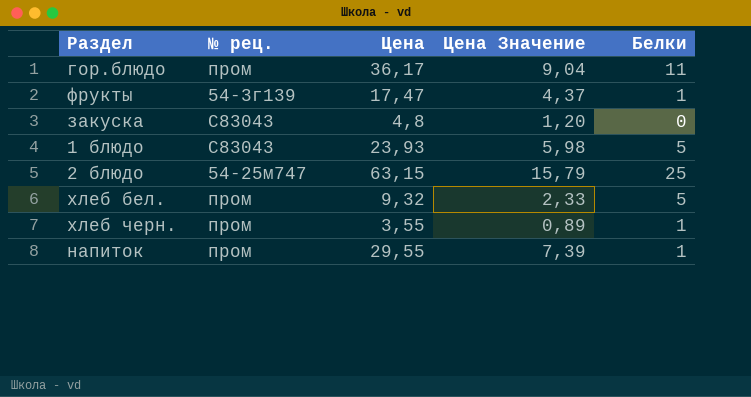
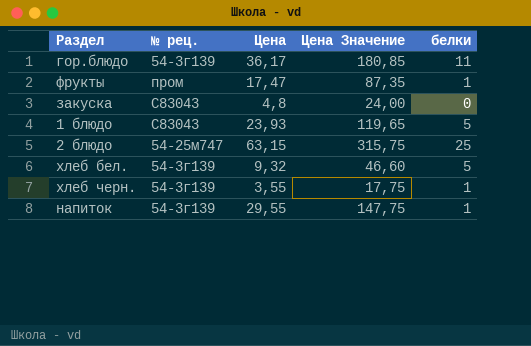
column Цена Значение | formula: [Цена] * 0,25 -> [Цена] * 5
column name: Белки -> белки
гор.блюдо | № рец.: пром -> 54-3г139
фрукты | № рец.: 54-3г139 -> пром
хлеб бел. | № рец.: пром -> 54-3г139
хлеб черн. | № рец.: пром -> 54-3г139
напиток | № рец.: пром -> 54-3г139

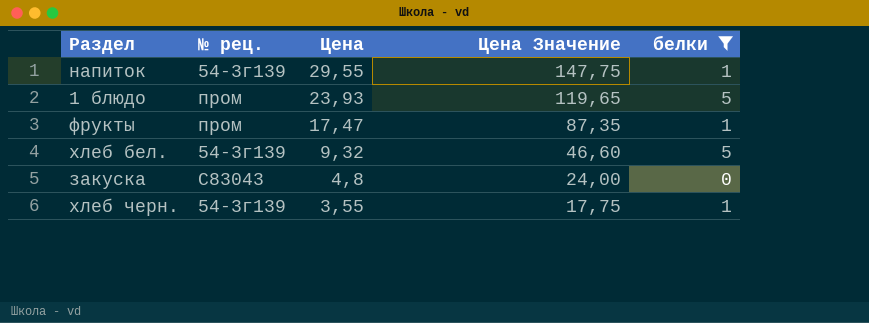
filter: none -> белки <= 5
row order: none -> Цена descending
1 блюдо | № рец.: С83043 -> пром

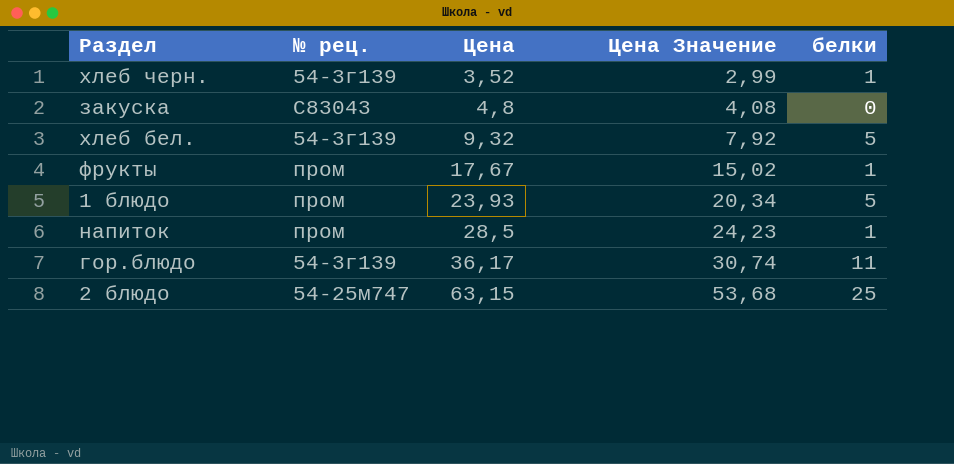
filter: белки <= 5 -> none
row order: Цена descending -> Цена ascending
column Цена Значение | formula: [Цена] * 5 -> [Цена] * 0,85
хлеб черн. | Цена: 3,55 -> 3,52
фрукты | Цена: 17,47 -> 17,67
напиток | № рец.: 54-3г139 -> пром
напиток | Цена: 29,55 -> 28,5

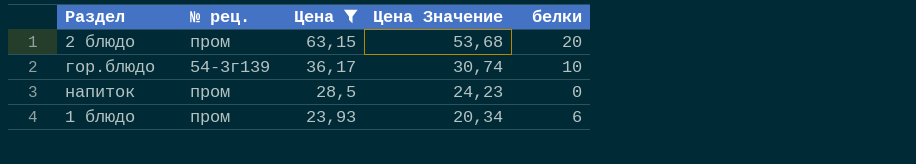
filter: none -> Цена >= 23,93
row order: Цена ascending -> Цена descending
2 блюдо | № рец.: 54-25м747 -> пром
2 блюдо | белки: 25 -> 20
гор.блюдо | белки: 11 -> 10
напиток | белки: 1 -> 0
1 блюдо | белки: 5 -> 6

